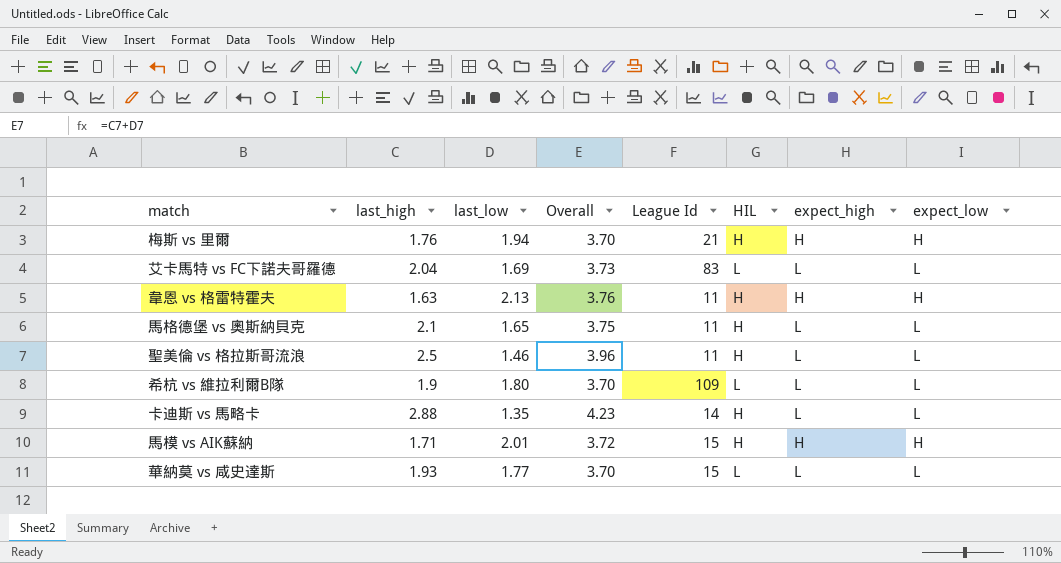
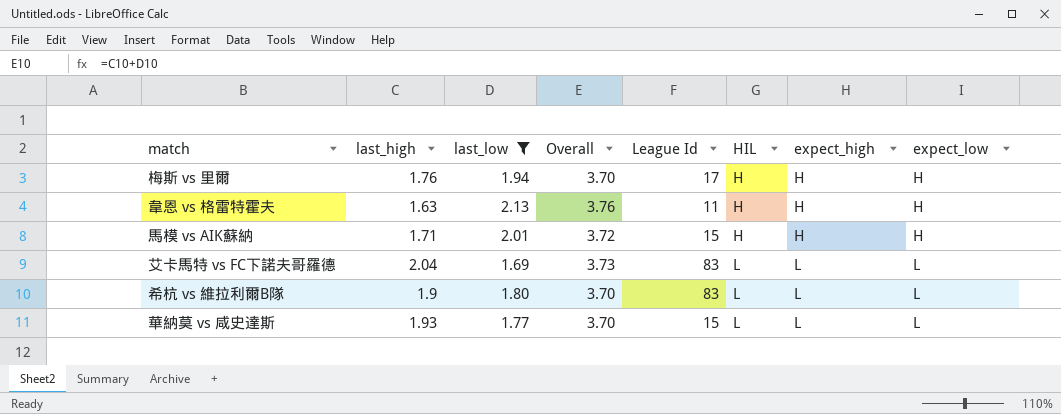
filter: none -> last_low >= 1.69
row order: none -> HIL ascending
梅斯 vs 里爾 | League Id: 21 -> 17
希杭 vs 維拉利爾B隊 | League Id: 109 -> 83

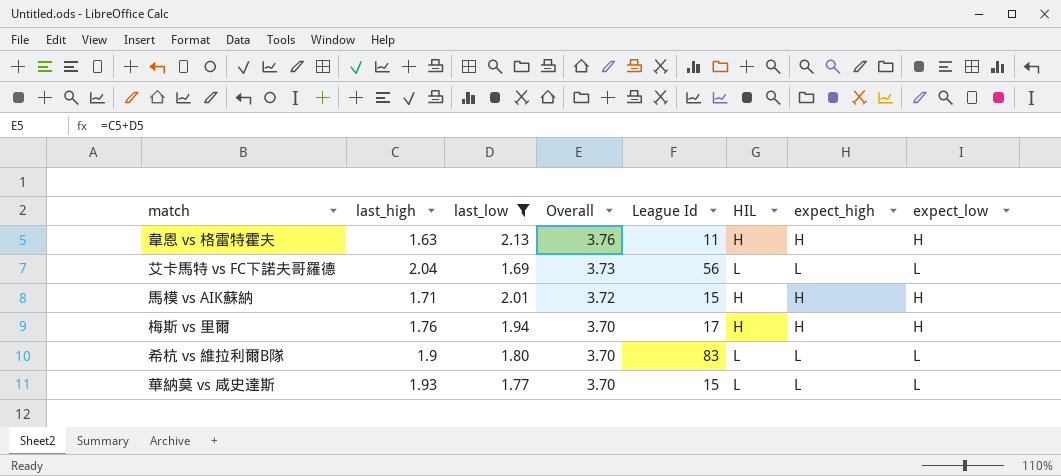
row order: HIL ascending -> Overall descending
艾卡馬特 vs FC下諾夫哥羅德 | League Id: 83 -> 56

